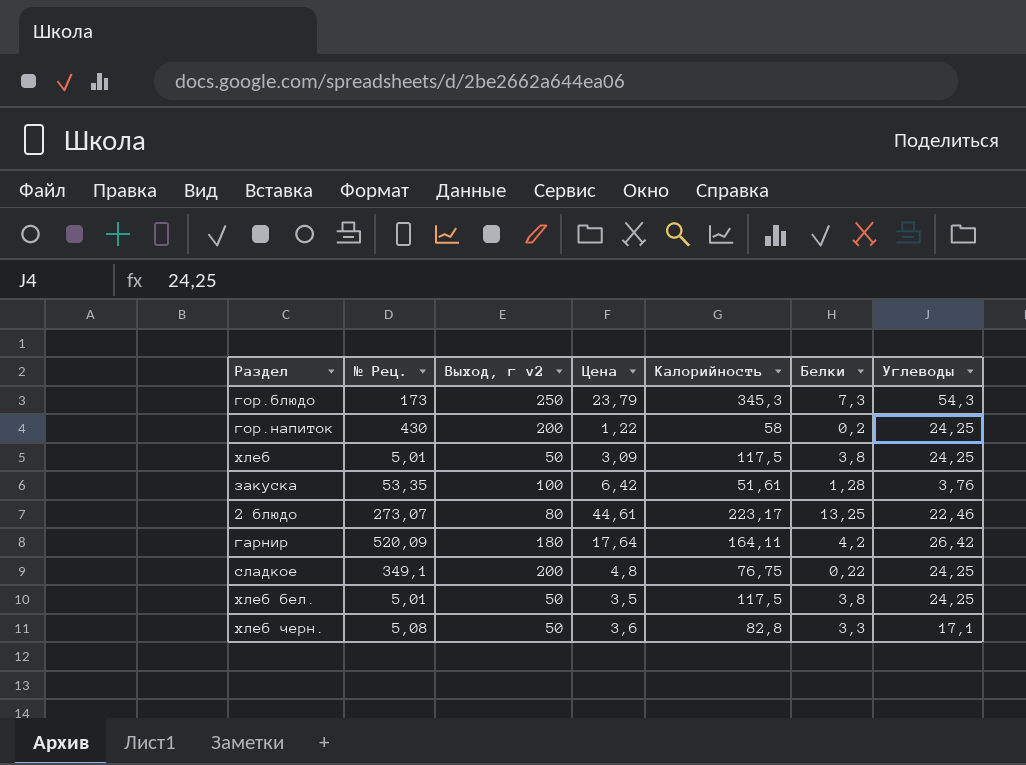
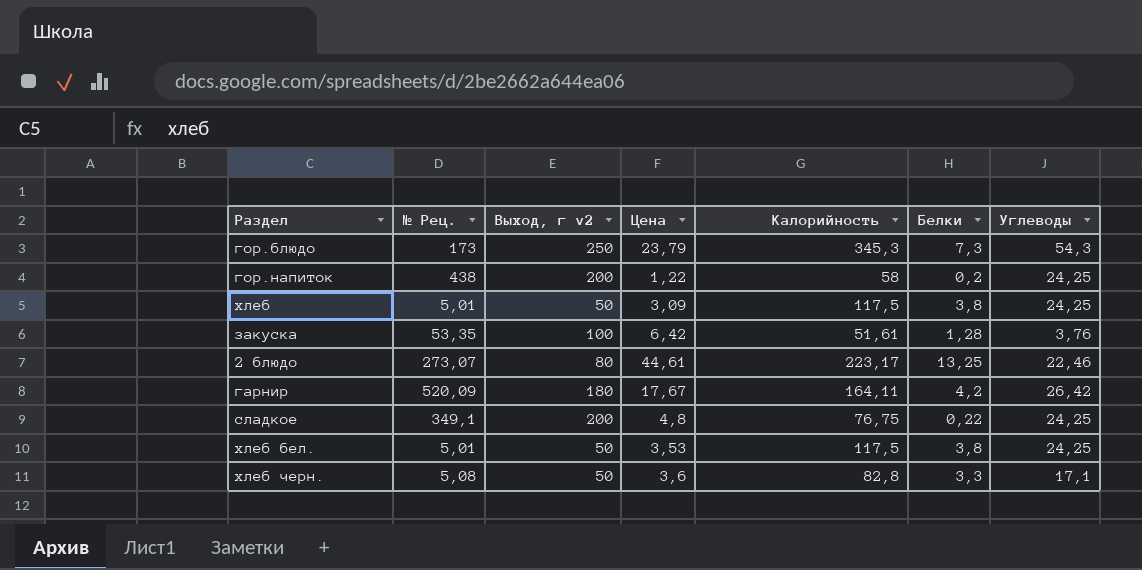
гор.напиток | № Рец.: 430 -> 438
гарнир | Цена: 17,64 -> 17,67
хлеб бел. | Цена: 3,5 -> 3,53

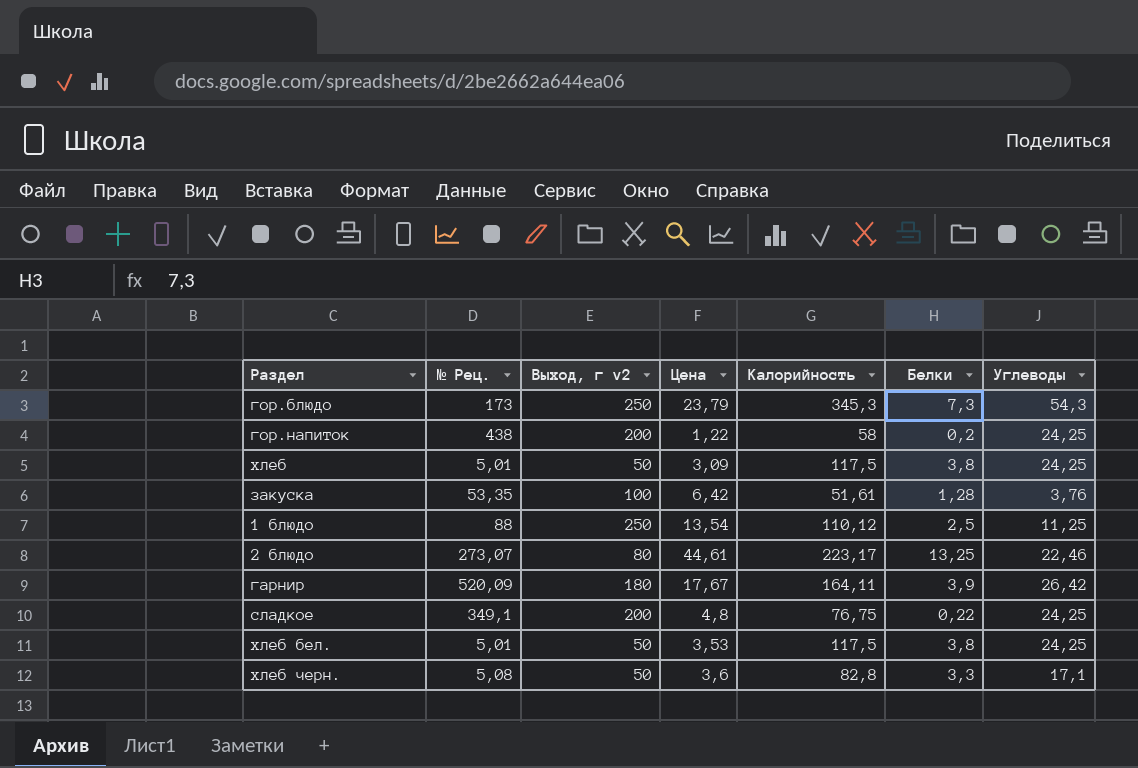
row 1 блюдо: none -> 88 | 250 | 13,54 | 110,12 | 2,5 | 11,25
гарнир | Белки: 4,2 -> 3,9

